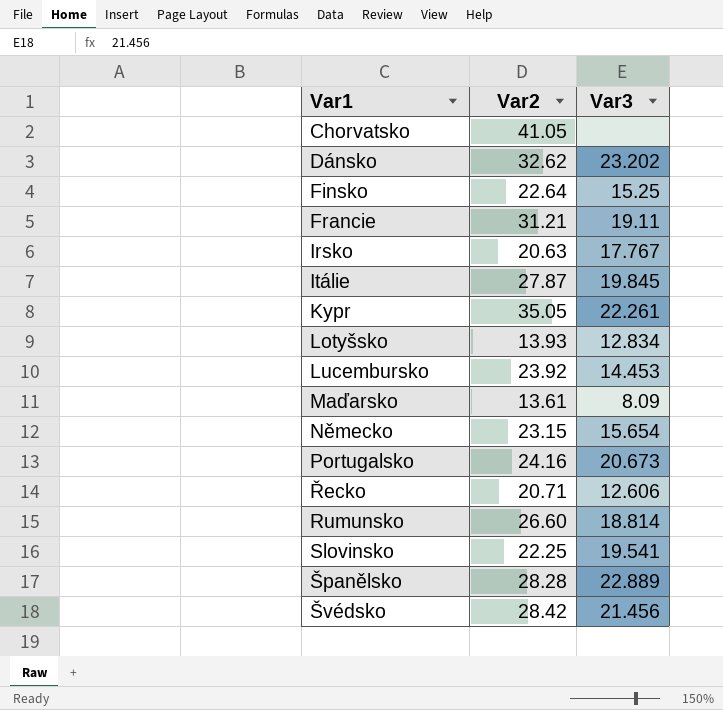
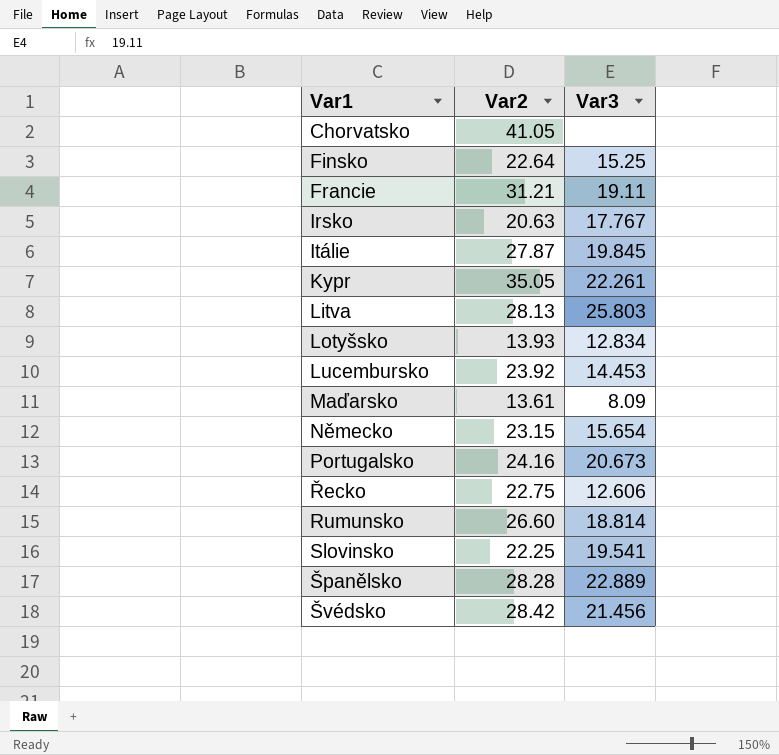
row Dánsko: 32.62 | 23.202 -> none
row Litva: none -> 28.13 | 25.803
Řecko | Var2: 20.71 -> 22.75

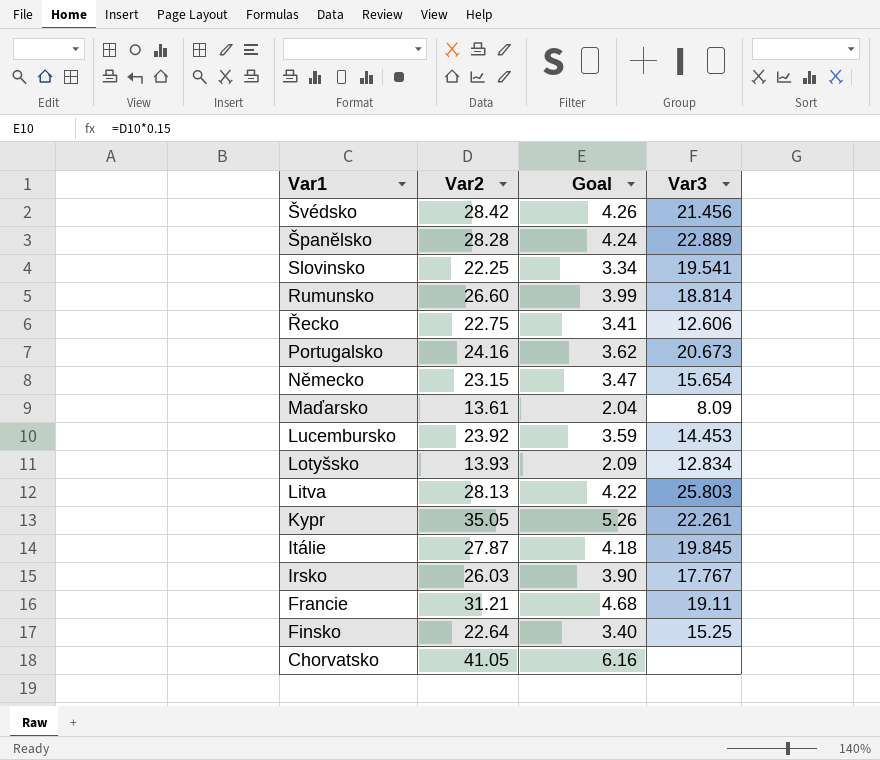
row order: Var1 ascending -> Var1 descending
column Goal | formula: none -> [Var2] * 0.15
Irsko | Var2: 20.63 -> 26.03

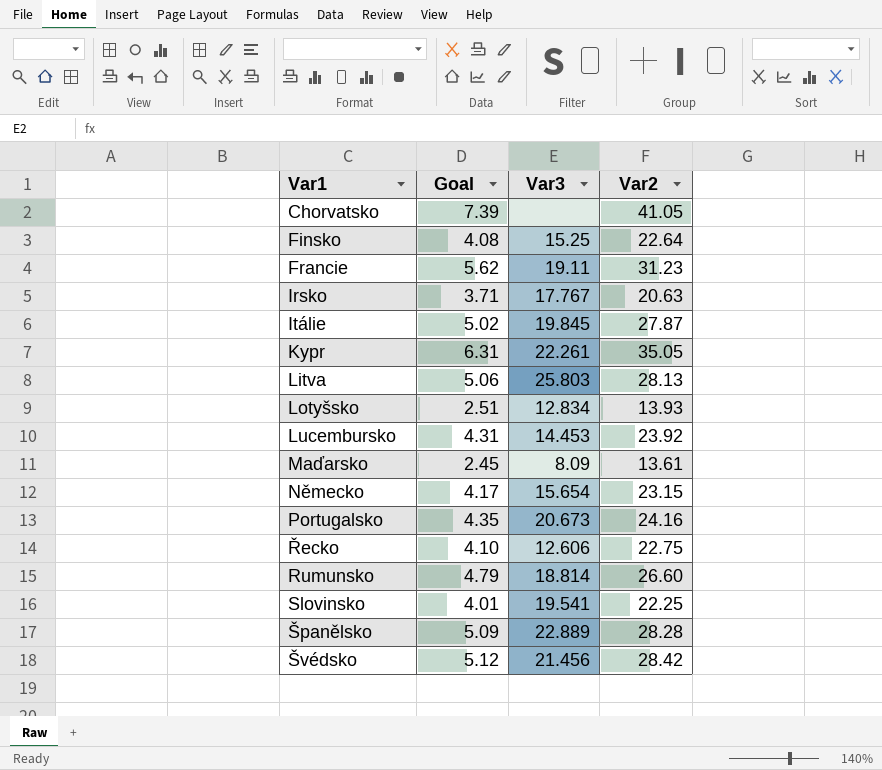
row order: Var1 descending -> Var1 ascending
column Goal | formula: [Var2] * 0.15 -> [Var2] * 0.18
column Var2 | position: 2 -> 4
Francie | Var2: 31.21 -> 31.23
Irsko | Var2: 26.03 -> 20.63

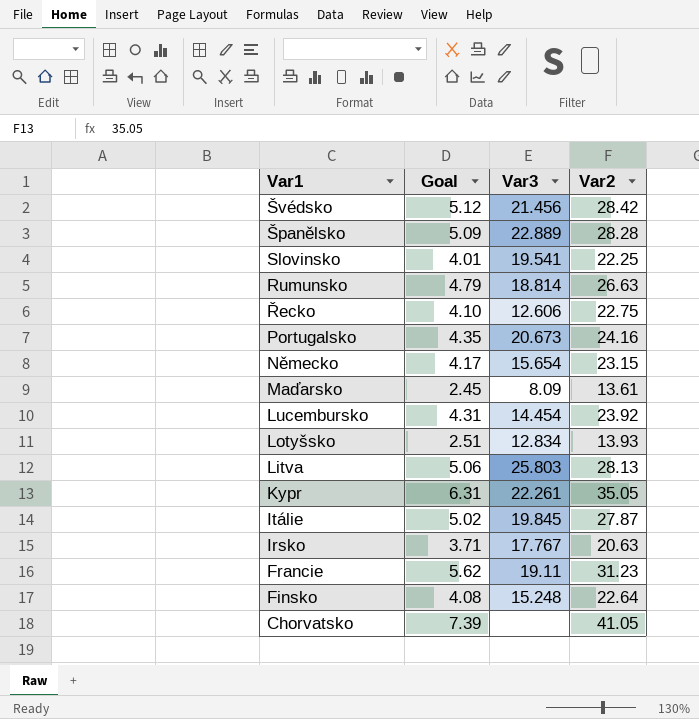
row order: Var1 ascending -> Var1 descending
Rumunsko | Var2: 26.60 -> 26.63
Lucembursko | Var3: 14.453 -> 14.454
Finsko | Var3: 15.25 -> 15.248

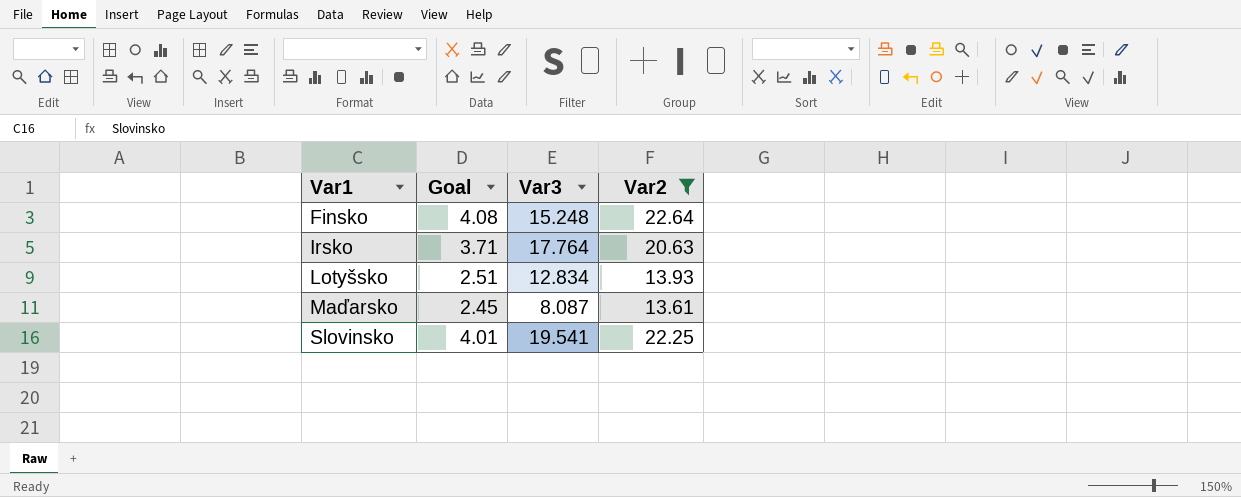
filter: none -> Var2 <= 22.64
row order: Var1 descending -> Var1 ascending
Irsko | Var3: 17.767 -> 17.764
Maďarsko | Var3: 8.09 -> 8.087

